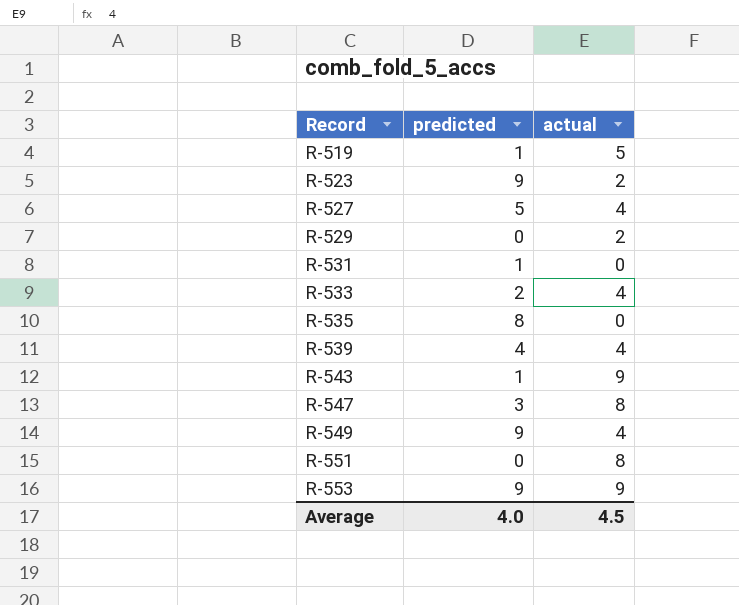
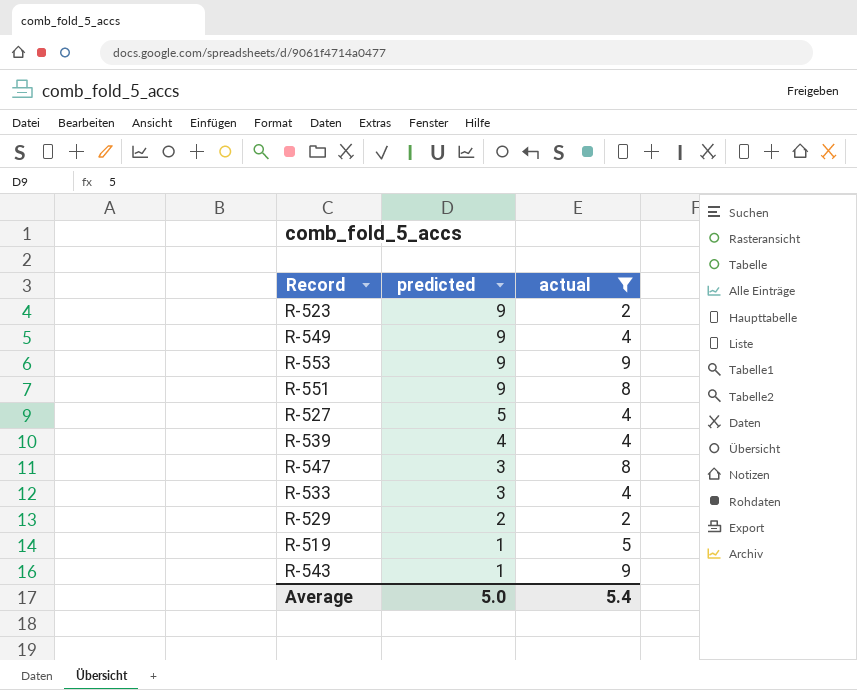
filter: none -> actual != 0
row order: Record ascending -> predicted descending
R-551 | predicted: 0 -> 9
R-533 | predicted: 2 -> 3
R-529 | predicted: 0 -> 2
Average | predicted: 4.0 -> 5.0
Average | actual: 4.5 -> 5.4

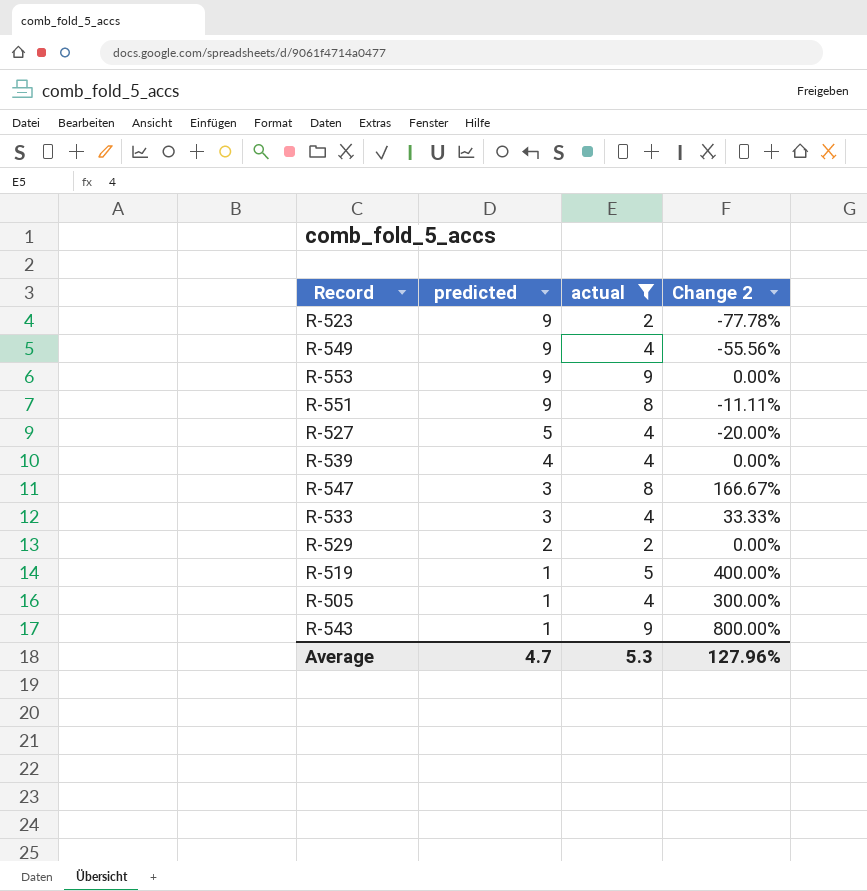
column Change 2 | formula: none -> ([actual] - [predicted]) / [predicted]
row R-505: none -> 1 | 4 | 300.00%
Average | predicted: 5.0 -> 4.7
Average | actual: 5.4 -> 5.3

